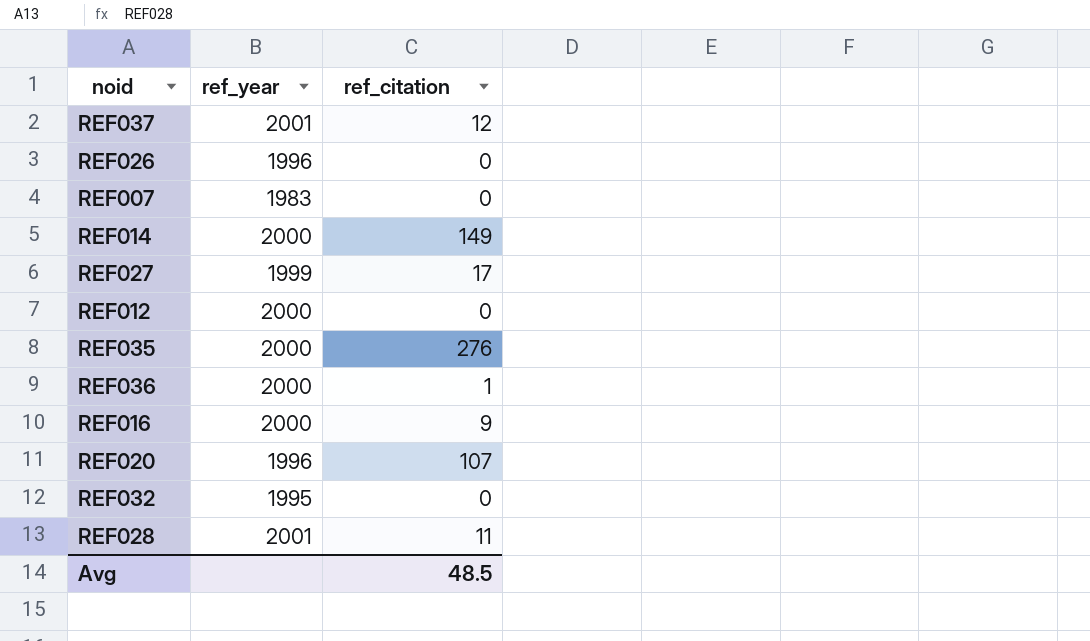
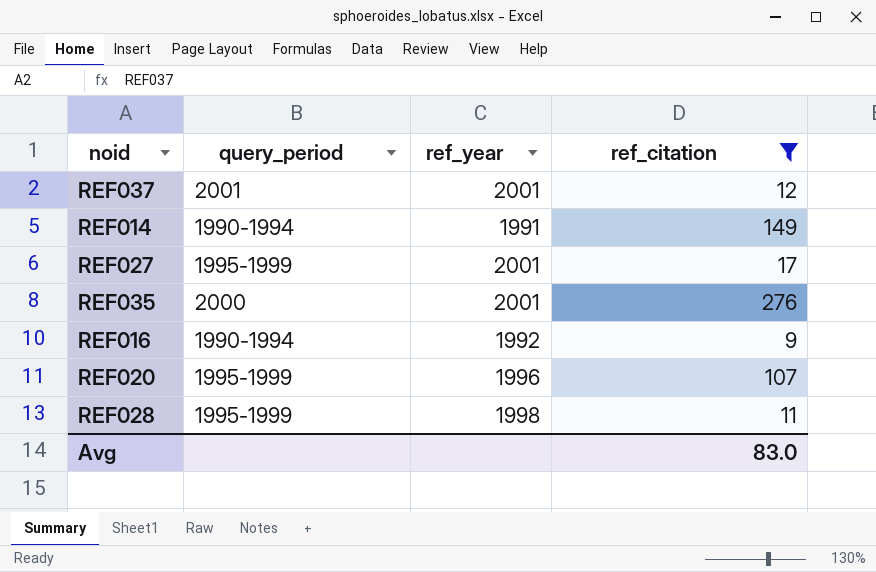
filter: none -> ref_citation >= 9
column query_period | position: none -> 2
REF014 | ref_year: 2000 -> 1991
REF027 | ref_year: 1999 -> 2001
REF035 | ref_year: 2000 -> 2001
REF016 | ref_year: 2000 -> 1992
REF028 | ref_year: 2001 -> 1998
Avg | ref_citation: 48.5 -> 83.0

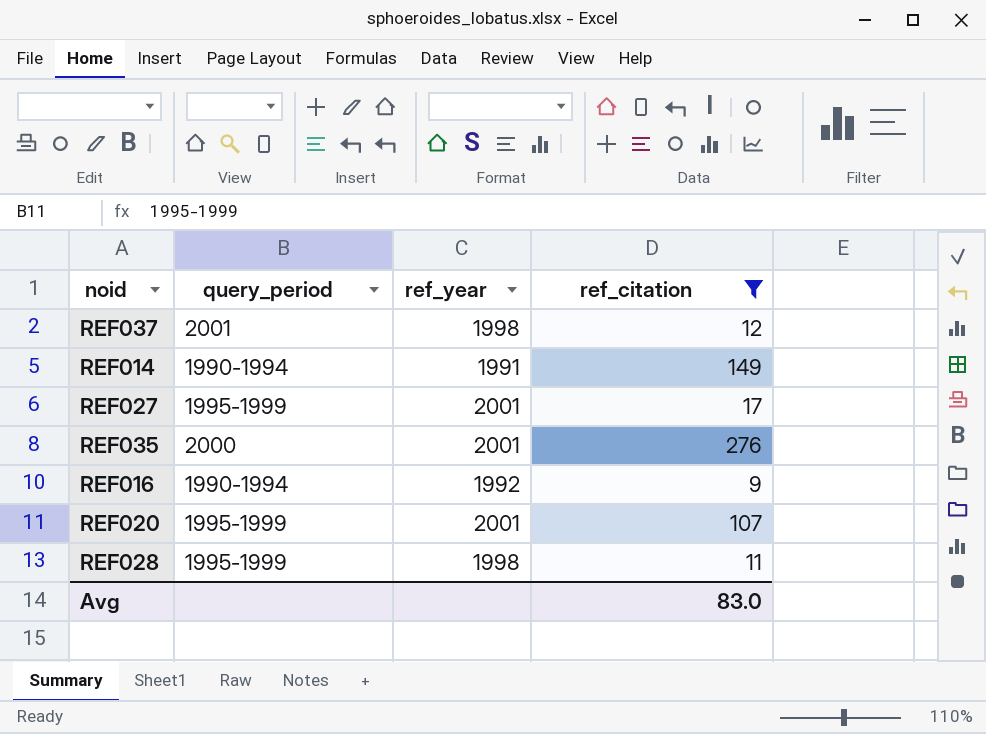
REF037 | ref_year: 2001 -> 1998
REF020 | ref_year: 1996 -> 2001

